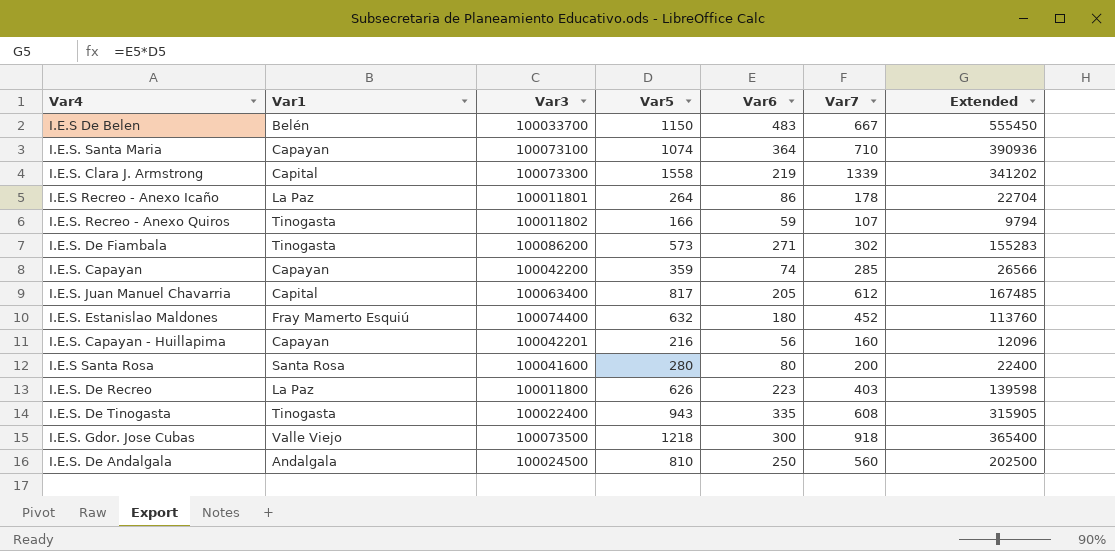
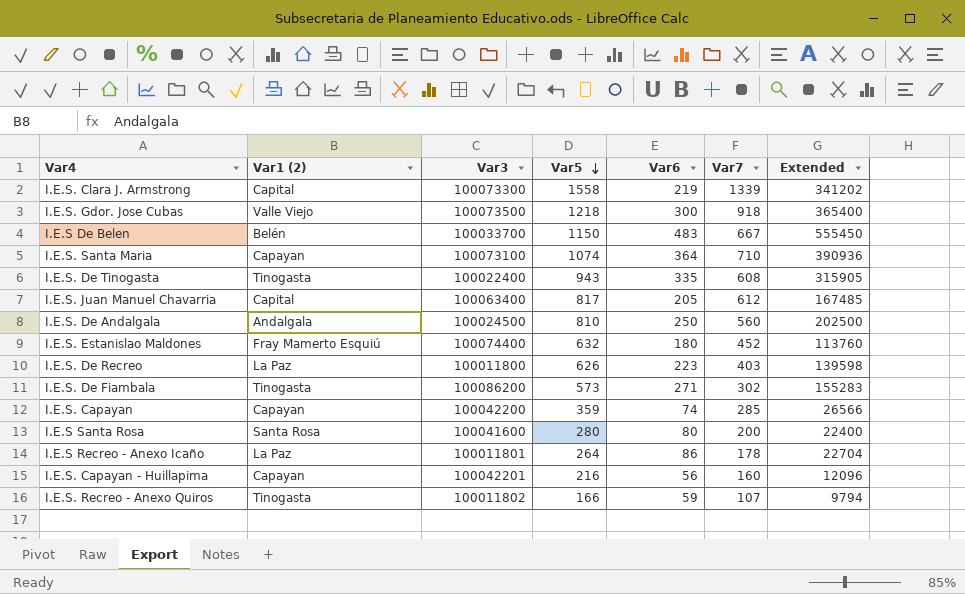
row order: none -> Var5 descending
column name: Var1 -> Var1 (2)

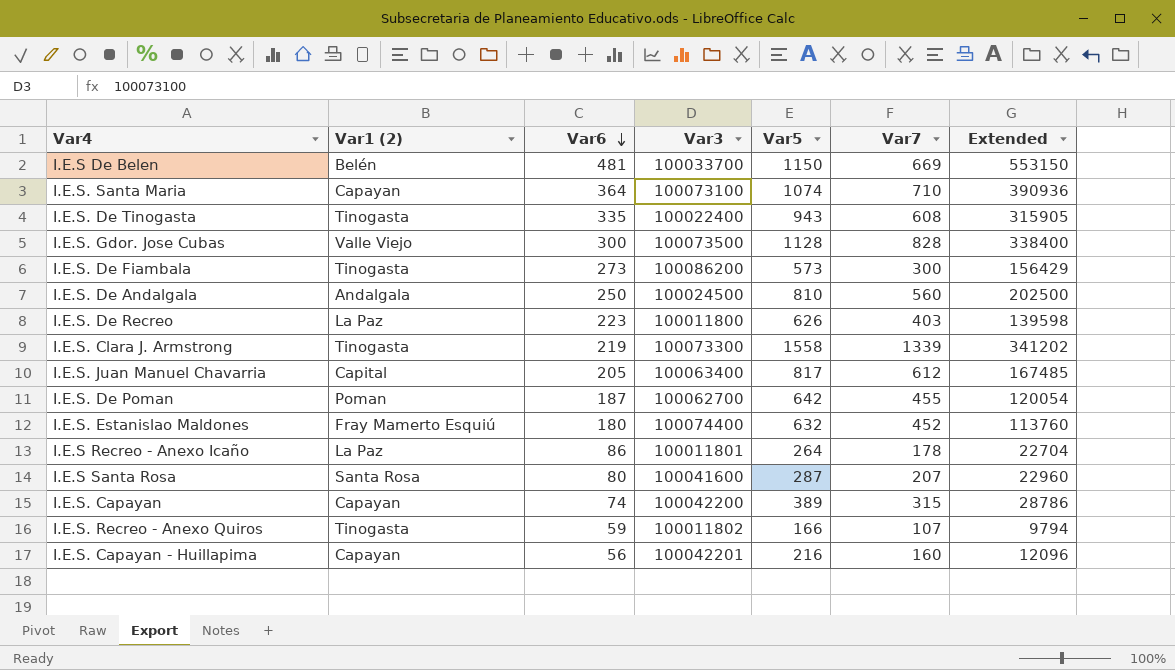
row order: Var5 descending -> Var6 descending
column Var6 | position: 5 -> 3
I.E.S De Belen | Var6: 483 -> 481
I.E.S De Belen | Var7: 667 -> 669
I.E.S De Belen | Extended: 555450 -> 553150
I.E.S. Gdor. Jose Cubas | Var5: 1218 -> 1128
I.E.S. Gdor. Jose Cubas | Var7: 918 -> 828
I.E.S. Gdor. Jose Cubas | Extended: 365400 -> 338400
I.E.S. De Fiambala | Var6: 271 -> 273
I.E.S. De Fiambala | Var7: 302 -> 300
I.E.S. De Fiambala | Extended: 155283 -> 156429
I.E.S. Clara J. Armstrong | Var1 (2): Capital -> Tinogasta
row I.E.S. De Poman: none -> Poman | 187 | 100062700 | 642 | 455 | 120054
I.E.S Santa Rosa | Var5: 280 -> 287
I.E.S Santa Rosa | Var7: 200 -> 207
I.E.S Santa Rosa | Extended: 22400 -> 22960
I.E.S. Capayan | Var5: 359 -> 389
I.E.S. Capayan | Var7: 285 -> 315
I.E.S. Capayan | Extended: 26566 -> 28786

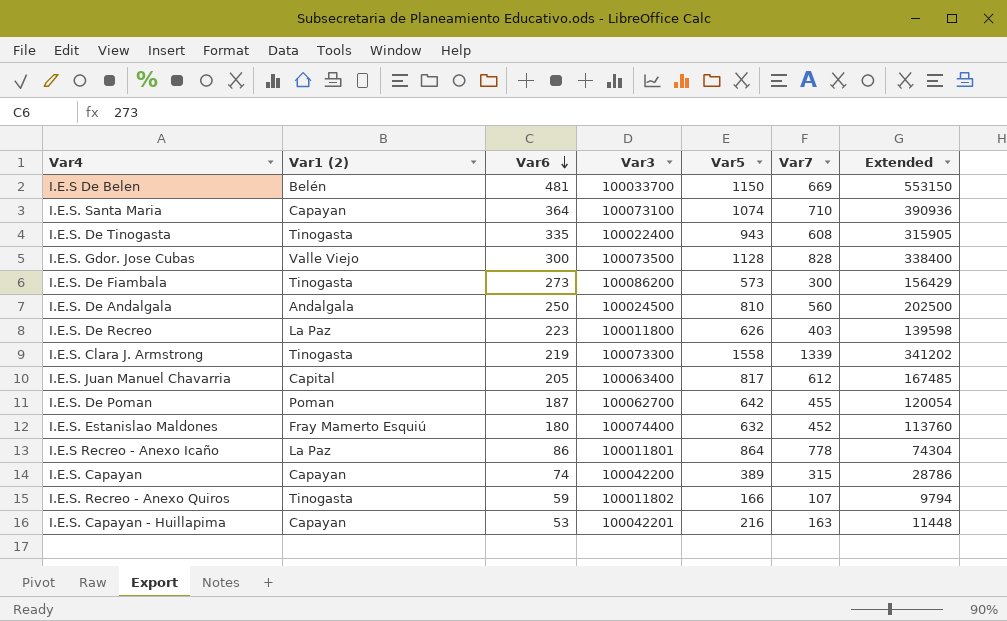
row I.E.S Santa Rosa: Santa Rosa | 80 | 100041600 | 287 | 207 | 22960 -> none
I.E.S Recreo - Anexo Icaño | Var5: 264 -> 864
I.E.S Recreo - Anexo Icaño | Var7: 178 -> 778
I.E.S Recreo - Anexo Icaño | Extended: 22704 -> 74304
I.E.S. Capayan - Huillapima | Var6: 56 -> 53
I.E.S. Capayan - Huillapima | Var7: 160 -> 163
I.E.S. Capayan - Huillapima | Extended: 12096 -> 11448

